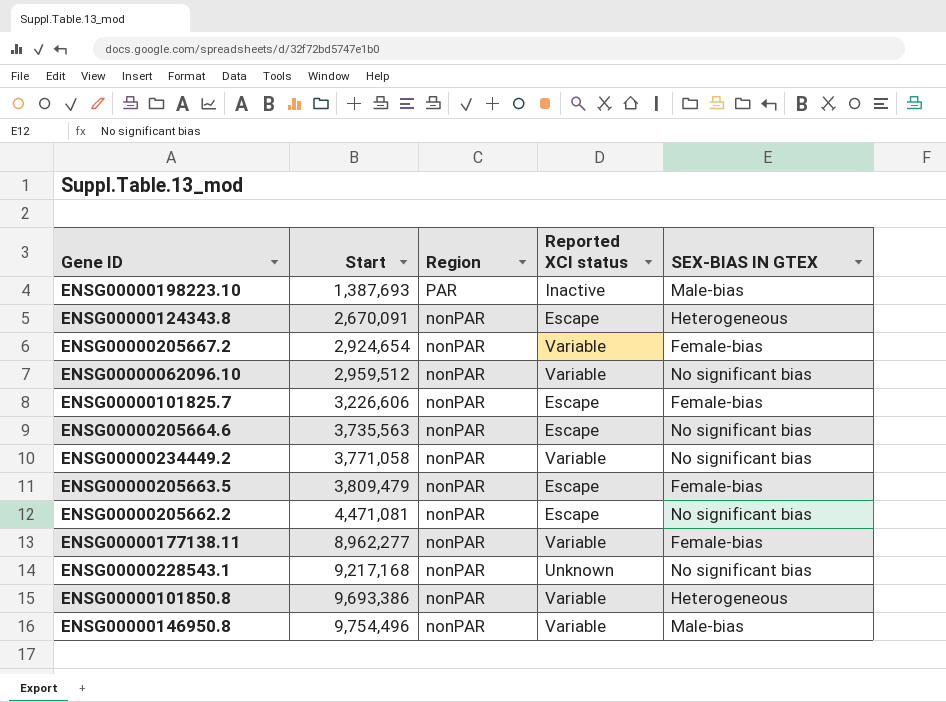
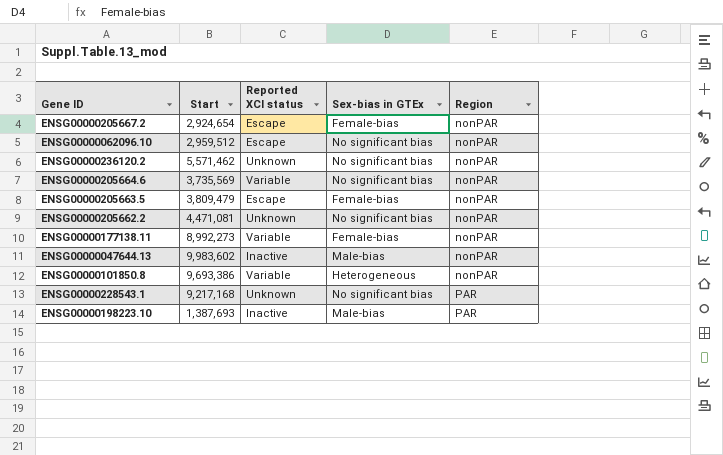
row order: Start ascending -> Region ascending
column name: SEX-BIAS IN GTEX -> Sex-bias in GTEx
column Region | position: 3 -> 5
row ENSG00000124343.8: 2,670,091 | nonPAR | Escape | Heterogeneous -> none
row ENSG00000101825.7: 3,226,606 | nonPAR | Escape | Female-bias -> none
row ENSG00000234449.2: 3,771,058 | nonPAR | Variable | No significant bias -> none
row ENSG00000146950.8: 9,754,496 | nonPAR | Variable | Male-bias -> none
ENSG00000205667.2 | Reported XCI status: Variable -> Escape
ENSG00000062096.10 | Reported XCI status: Variable -> Escape
row ENSG00000236120.2: none -> 5,571,462 | Unknown | No significant bias | nonPAR
ENSG00000205664.6 | Start: 3,735,563 -> 3,735,569
ENSG00000205664.6 | Reported XCI status: Escape -> Variable
ENSG00000205662.2 | Reported XCI status: Escape -> Unknown
ENSG00000177138.11 | Start: 8,962,277 -> 8,992,273
row ENSG00000047644.13: none -> 9,983,602 | Inactive | Male-bias | nonPAR
ENSG00000228543.1 | Region: nonPAR -> PAR

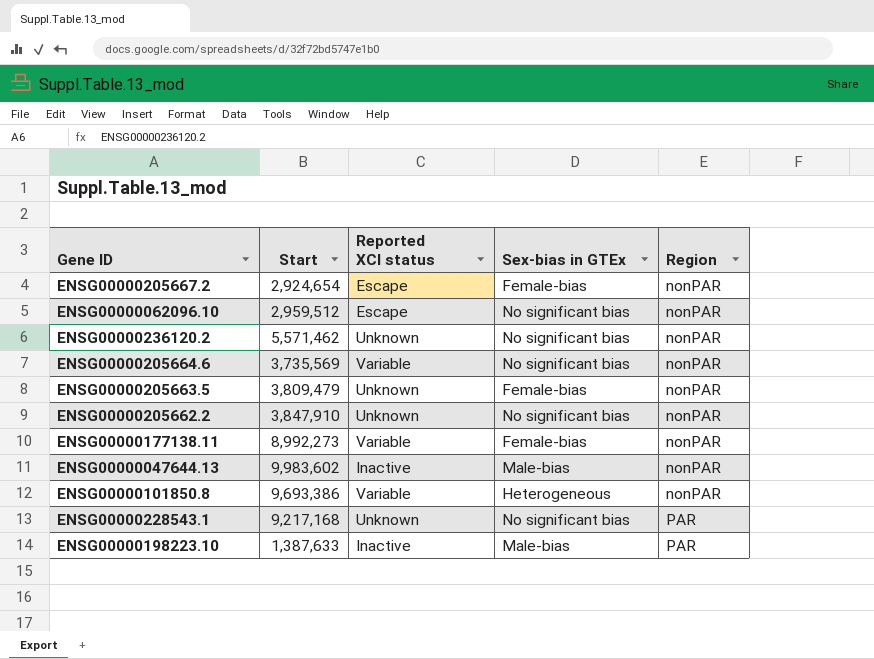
ENSG00000205663.5 | Reported XCI status: Escape -> Unknown
ENSG00000205662.2 | Start: 4,471,081 -> 3,847,910
ENSG00000198223.10 | Start: 1,387,693 -> 1,387,633

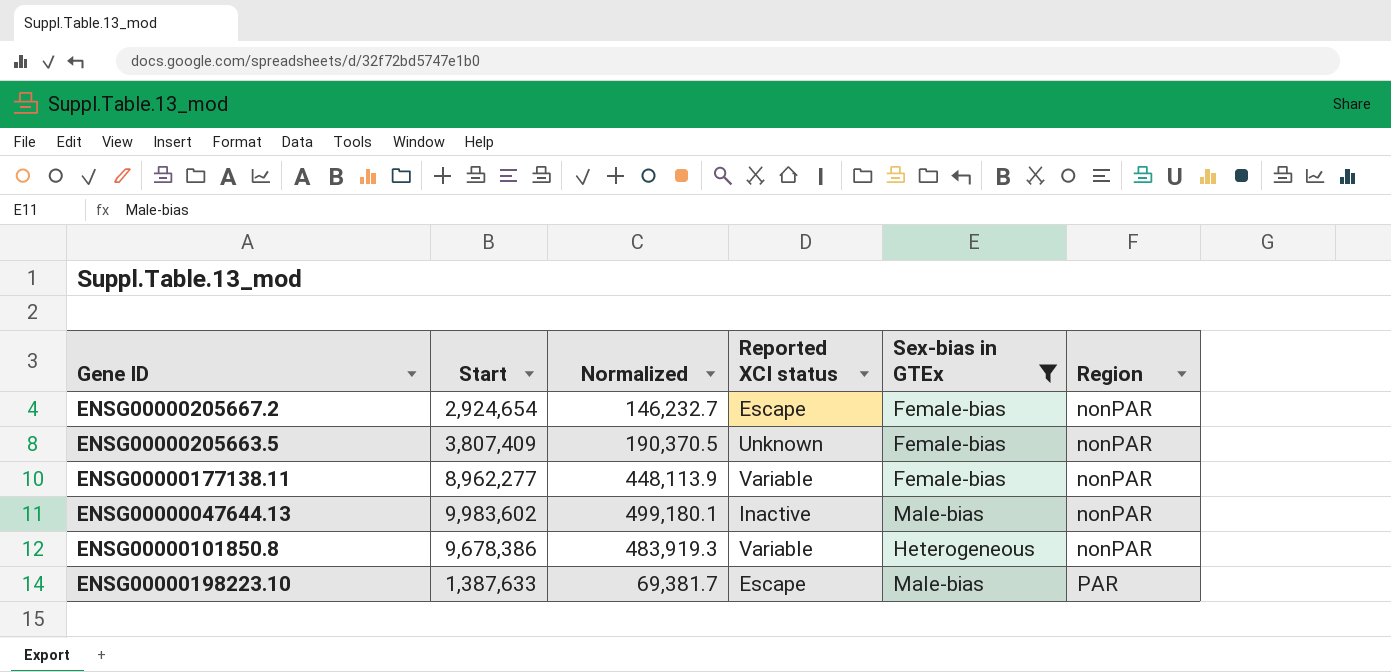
filter: none -> Sex-bias in GTEx != No significant bias
column Normalized | formula: none -> [Start] * 0.05
ENSG00000205663.5 | Start: 3,809,479 -> 3,807,409
ENSG00000177138.11 | Start: 8,992,273 -> 8,962,277
ENSG00000101850.8 | Start: 9,693,386 -> 9,678,386
ENSG00000198223.10 | Reported XCI status: Inactive -> Escape

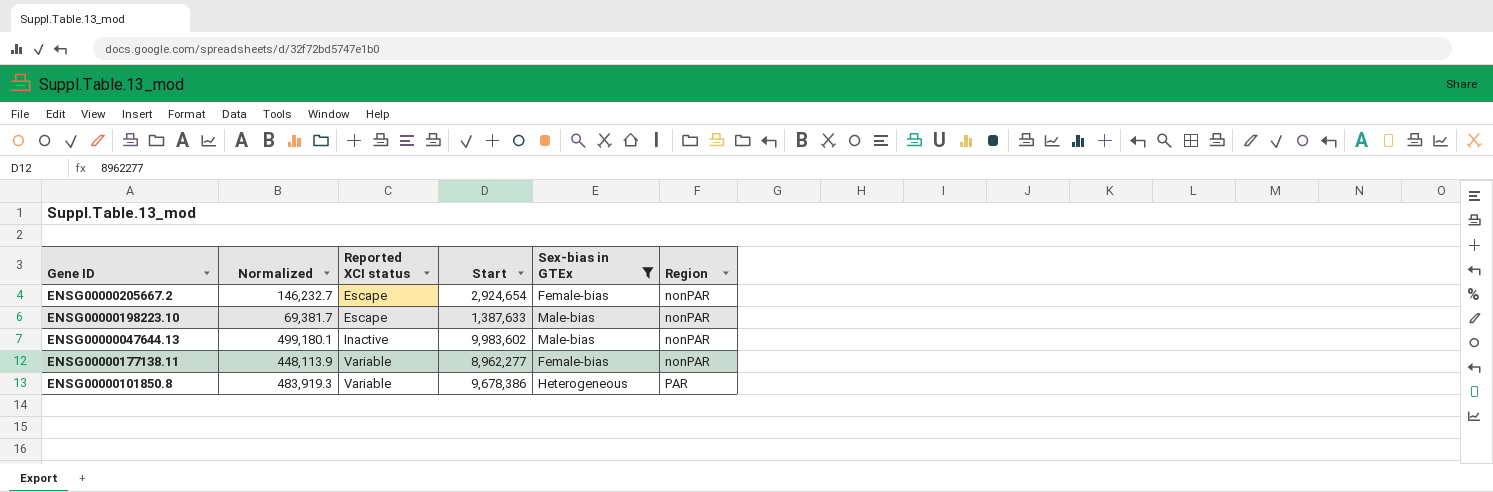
row order: Region ascending -> Reported XCI status ascending
column Start | position: 2 -> 4
row ENSG00000205663.5: 3,807,409 | 190,370.5 | Unknown | Female-bias | nonPAR -> none
ENSG00000198223.10 | Region: PAR -> nonPAR
ENSG00000101850.8 | Region: nonPAR -> PAR

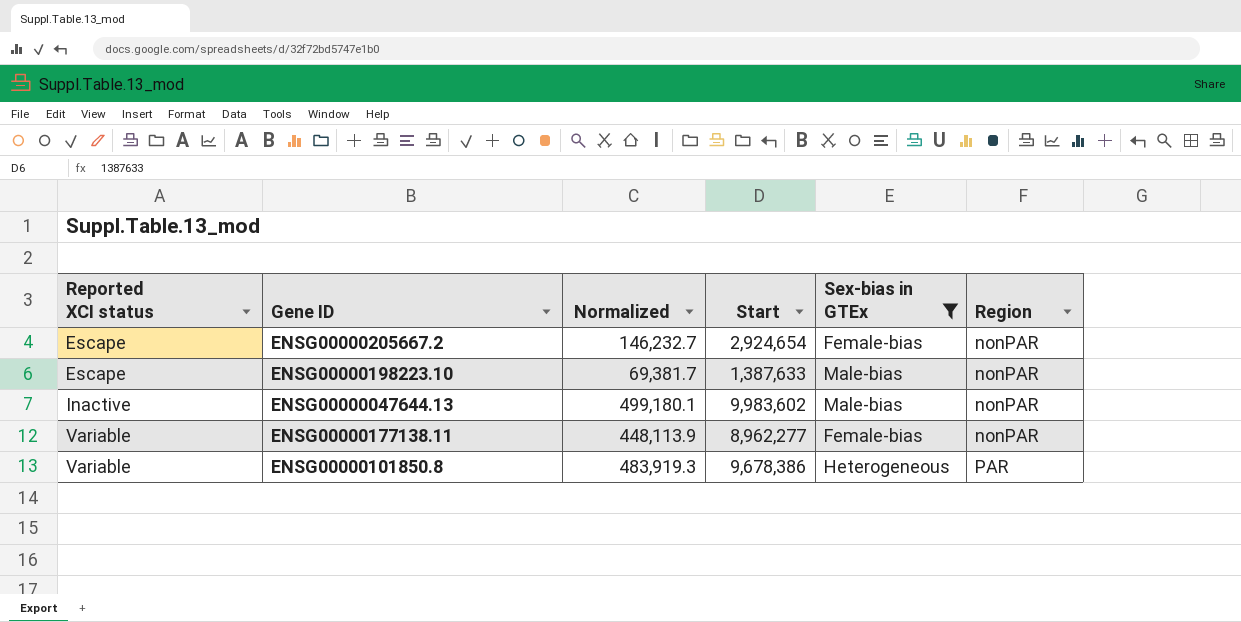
column Reported XCI status | position: 3 -> 1

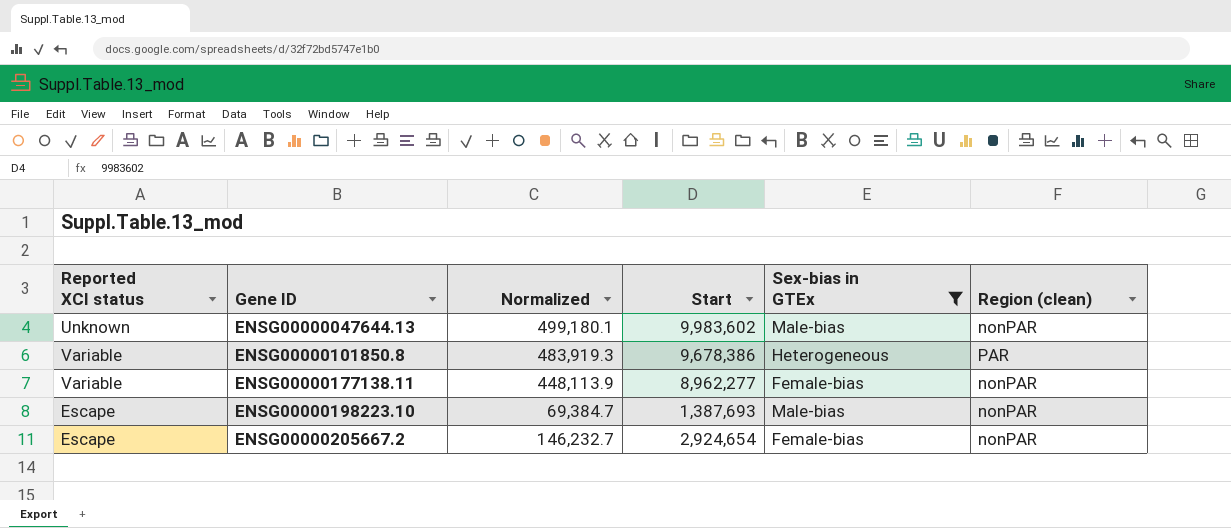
row order: Reported XCI status ascending -> Gene ID ascending
column name: Region -> Region (clean)
ENSG00000047644.13 | Reported XCI status: Inactive -> Unknown
ENSG00000198223.10 | Normalized: 69,381.7 -> 69,384.7
ENSG00000198223.10 | Start: 1,387,633 -> 1,387,693

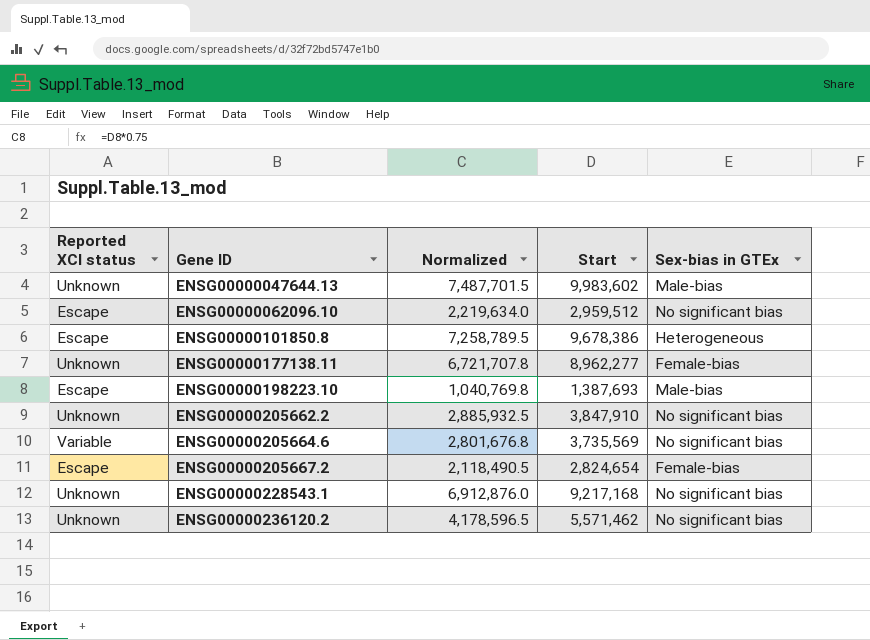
filter: Sex-bias in GTEx != No significant bias -> none
column Region (clean) | position: 6 -> none
column Normalized | formula: [Start] * 0.05 -> [Start] * 0.75
ENSG00000101850.8 | Reported XCI status: Variable -> Escape
ENSG00000177138.11 | Reported XCI status: Variable -> Unknown
ENSG00000205667.2 | Start: 2,924,654 -> 2,824,654

